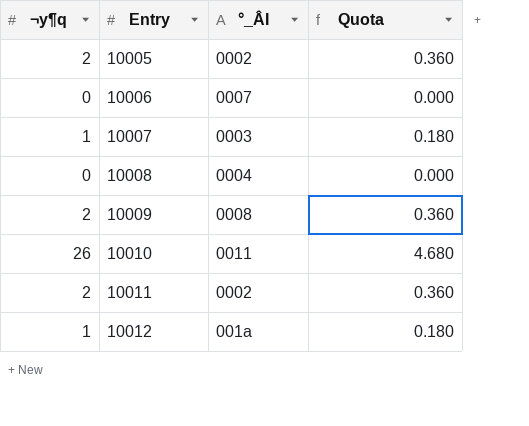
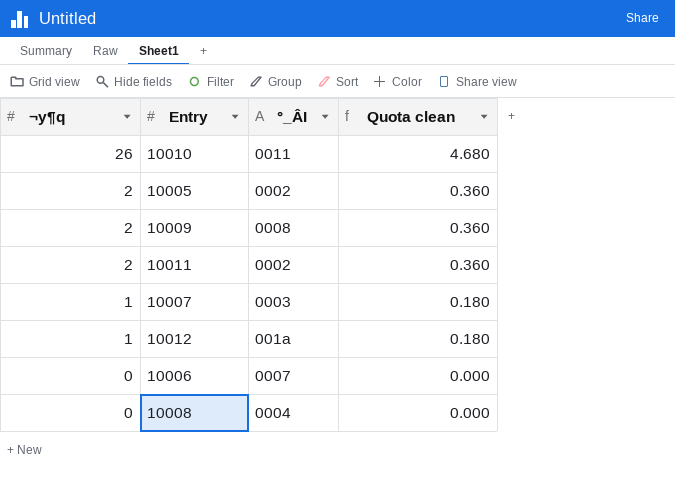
row order: Entry ascending -> ¬y¶q descending
column name: Quota -> Quota clean

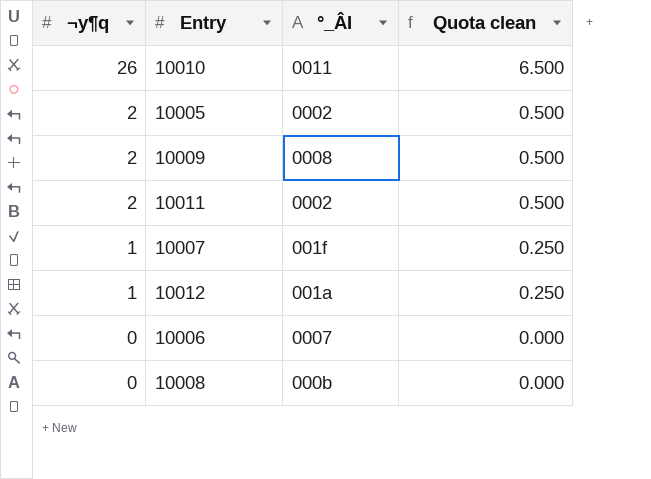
column Quota clean | formula: [¬y¶q] * 0.18 -> [¬y¶q] * 0.25
10007 | °_ÂI: 0003 -> 001f
10008 | °_ÂI: 0004 -> 000b

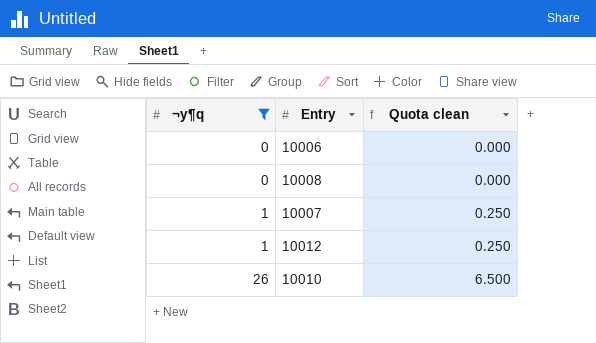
filter: none -> ¬y¶q != 2
row order: ¬y¶q descending -> ¬y¶q ascending
column °_ÂI | position: 3 -> none

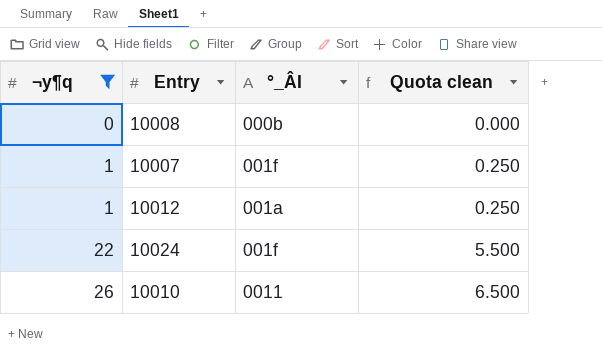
column °_ÂI | position: none -> 3
row 10006: 0 | 0.000 -> none
row 10024: none -> 22 | 001f | 5.500

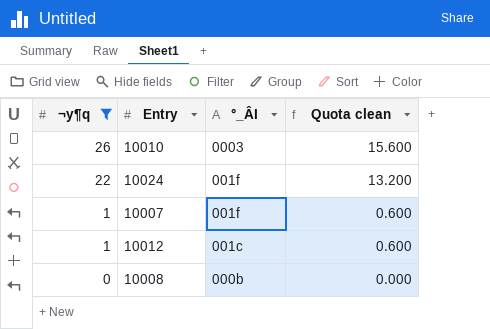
row order: ¬y¶q ascending -> ¬y¶q descending
column Quota clean | formula: [¬y¶q] * 0.25 -> [¬y¶q] * 0.6
10010 | °_ÂI: 0011 -> 0003
10012 | °_ÂI: 001a -> 001c

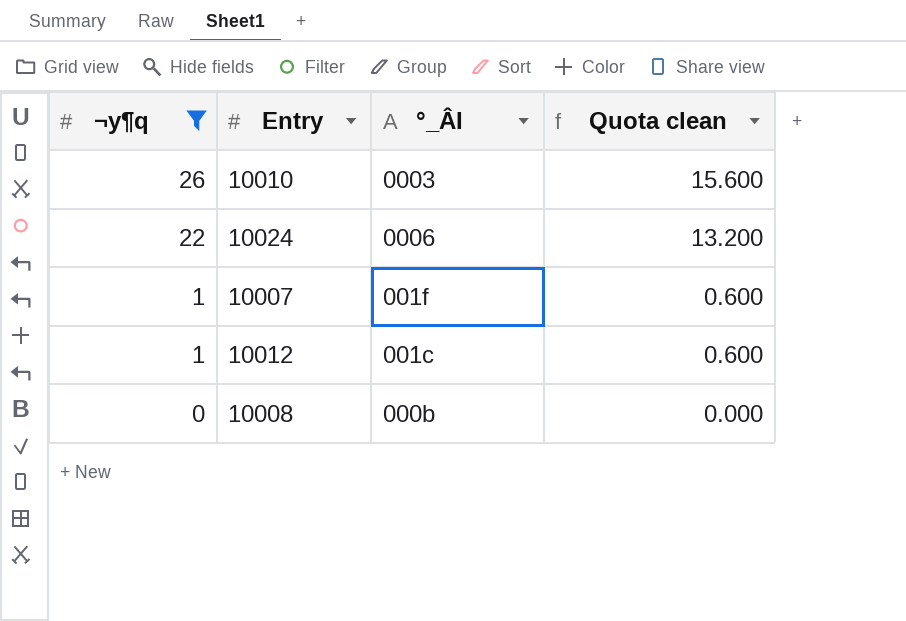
10024 | °_ÂI: 001f -> 0006

